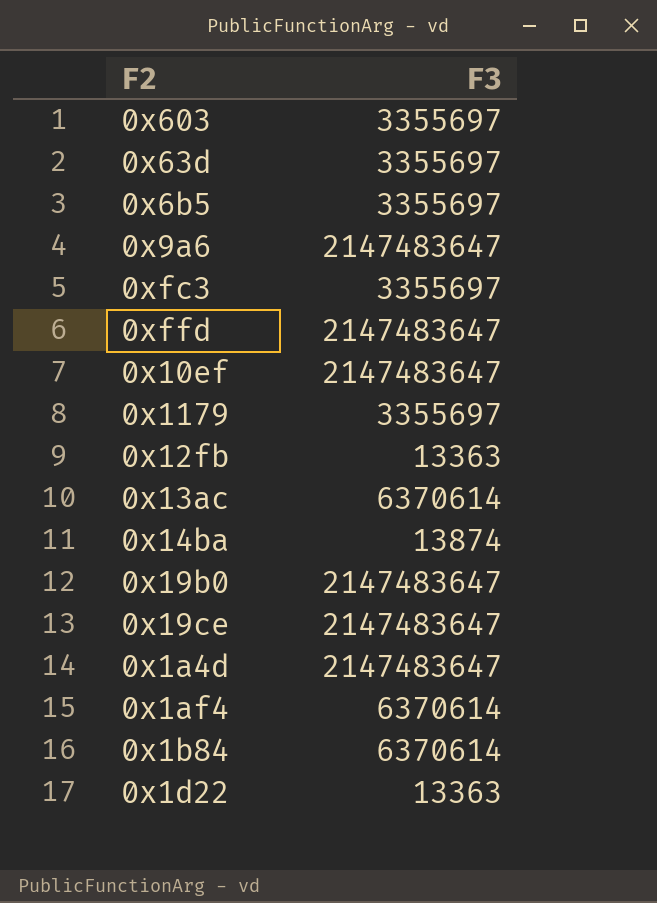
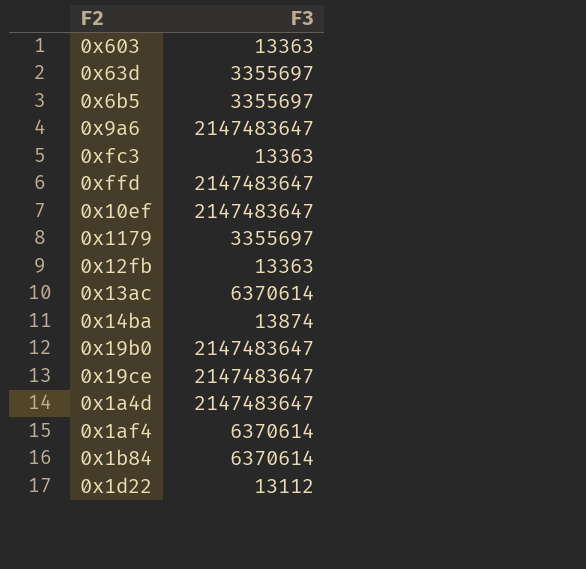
0x603 | F3: 3355697 -> 13363
0xfc3 | F3: 3355697 -> 13363
0x1d22 | F3: 13363 -> 13112

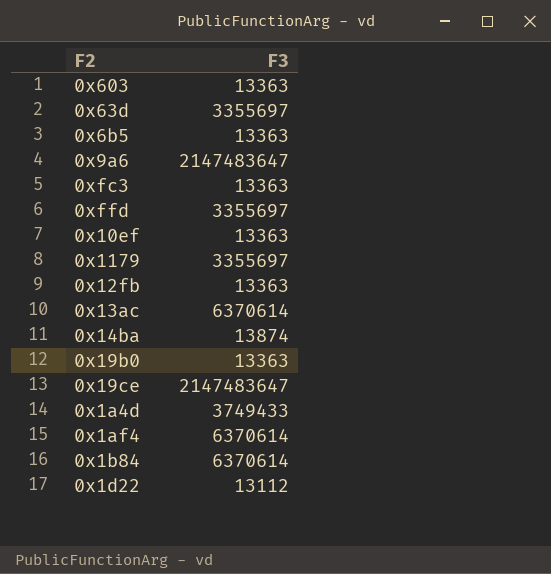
0x6b5 | F3: 3355697 -> 13363
0xffd | F3: 2147483647 -> 3355697
0x10ef | F3: 2147483647 -> 13363
0x19b0 | F3: 2147483647 -> 13363
0x1a4d | F3: 2147483647 -> 3749433

